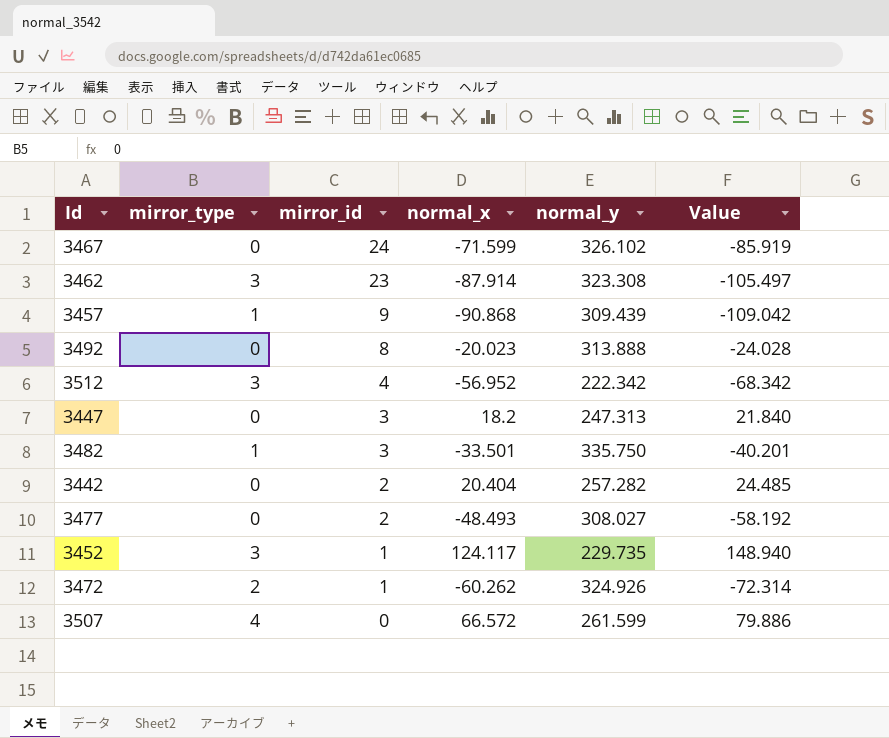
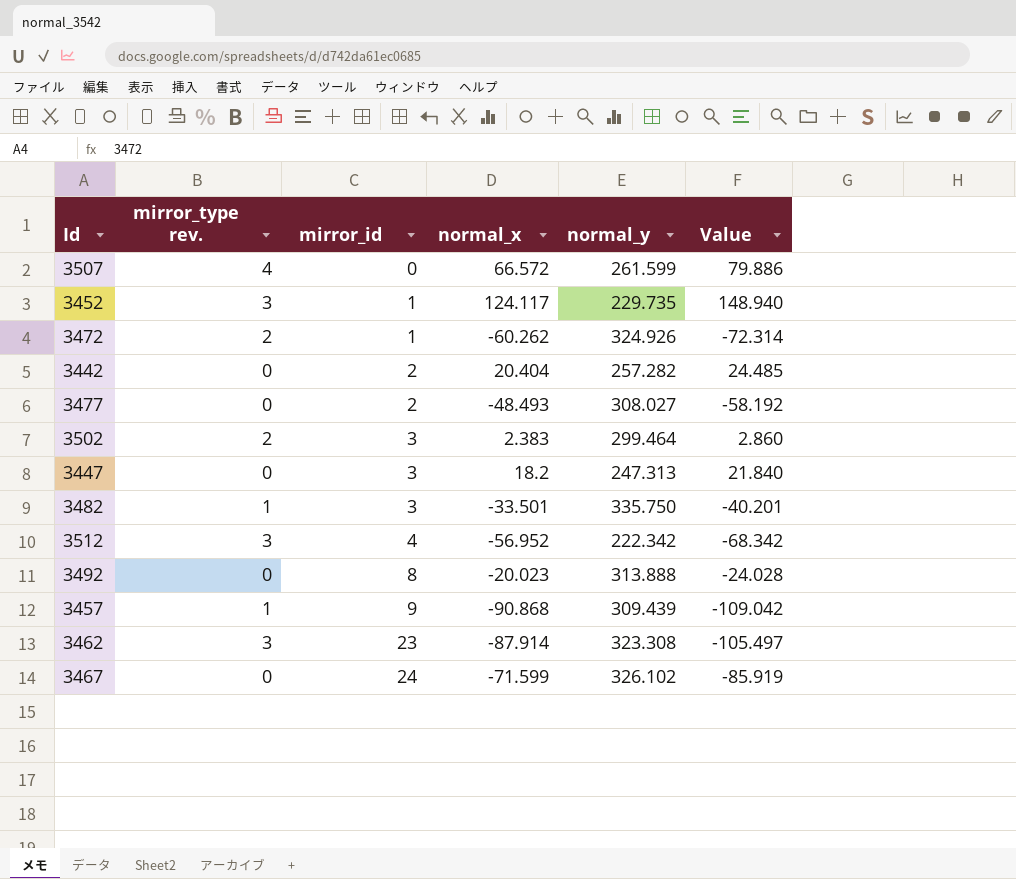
row order: mirror_id descending -> mirror_id ascending
column name: mirror_type -> mirror_type rev.
row 3502: none -> 2 | 3 | 2.383 | 299.464 | 2.860

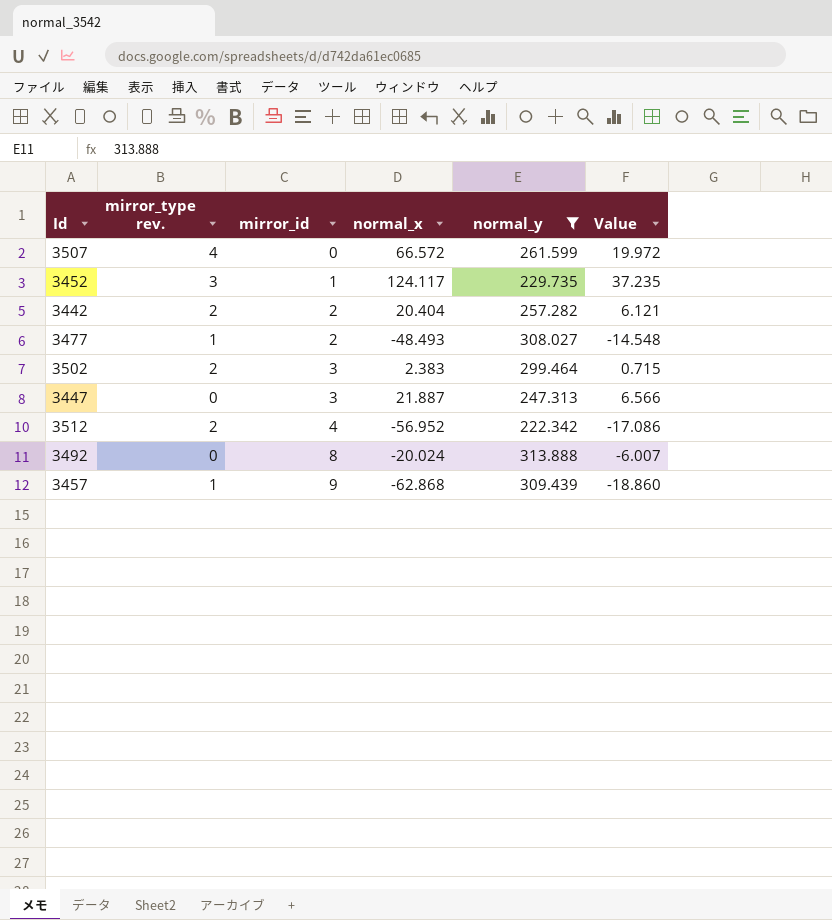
filter: none -> normal_y <= 313.888
column Value | formula: [normal_x] * 1.2 -> [normal_x] * 0.3
3442 | mirror_type rev.: 0 -> 2
3477 | mirror_type rev.: 0 -> 1
3447 | normal_x: 18.2 -> 21.887
3512 | mirror_type rev.: 3 -> 2
3492 | normal_x: -20.023 -> -20.024
3457 | normal_x: -90.868 -> -62.868

